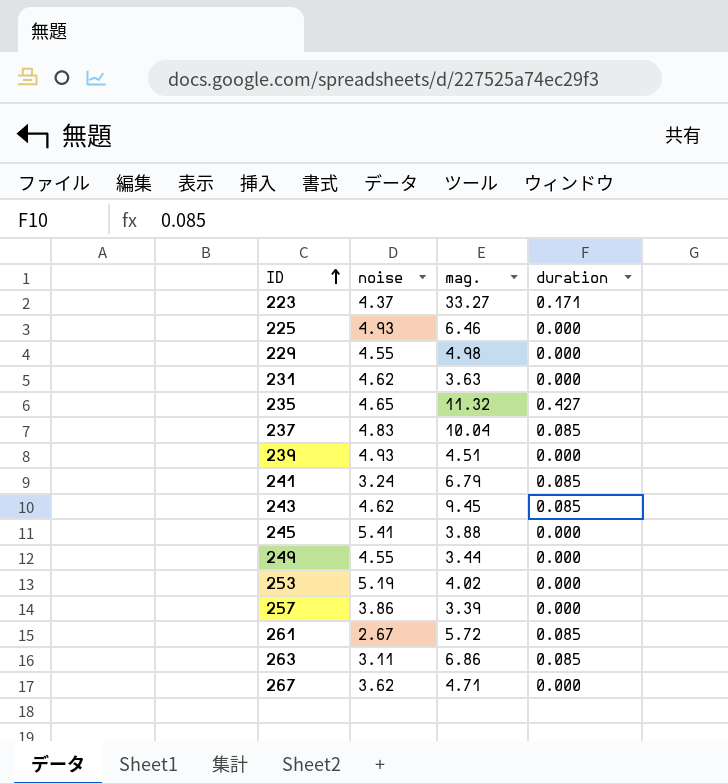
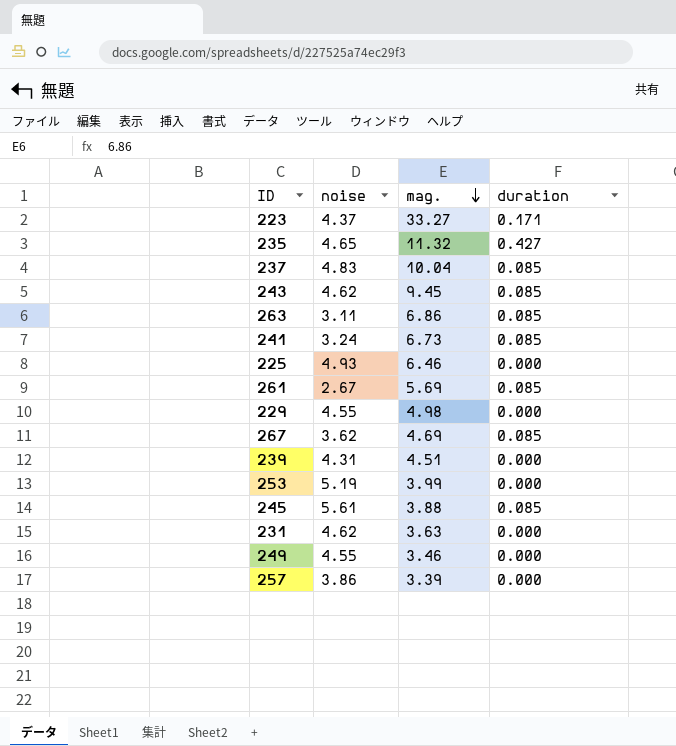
row order: ID ascending -> mag. descending
241 | mag.: 6.79 -> 6.73
261 | mag.: 5.72 -> 5.69
267 | mag.: 4.71 -> 4.69
267 | duration: 0.000 -> 0.085
239 | noise: 4.93 -> 4.31
253 | mag.: 4.02 -> 3.99
245 | noise: 5.41 -> 5.61
245 | duration: 0.000 -> 0.085
249 | mag.: 3.44 -> 3.46

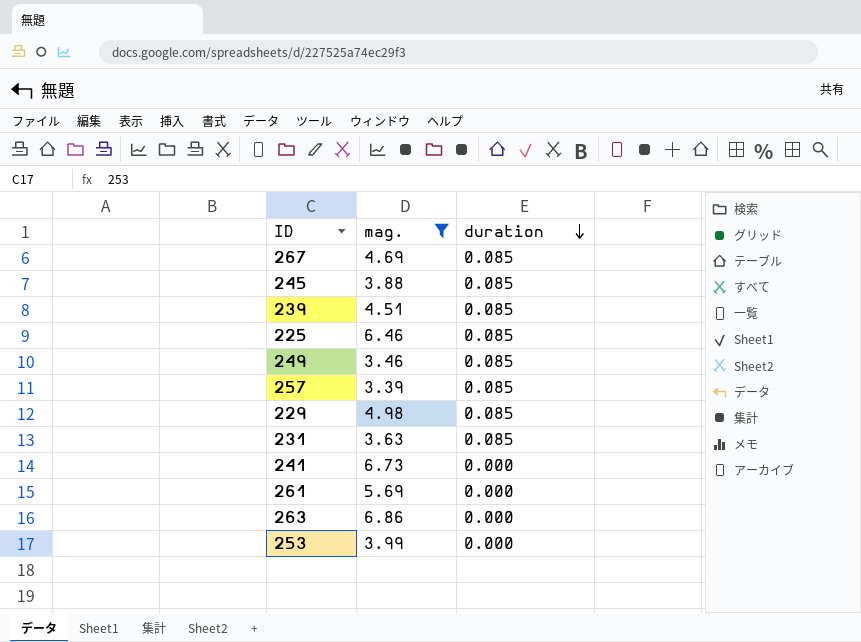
filter: none -> mag. <= 6.86
row order: mag. descending -> duration descending
column noise | position: 2 -> none
239 | duration: 0.000 -> 0.085
225 | duration: 0.000 -> 0.085
249 | duration: 0.000 -> 0.085
257 | duration: 0.000 -> 0.085
229 | duration: 0.000 -> 0.085
231 | duration: 0.000 -> 0.085
241 | duration: 0.085 -> 0.000
261 | duration: 0.085 -> 0.000
263 | duration: 0.085 -> 0.000

